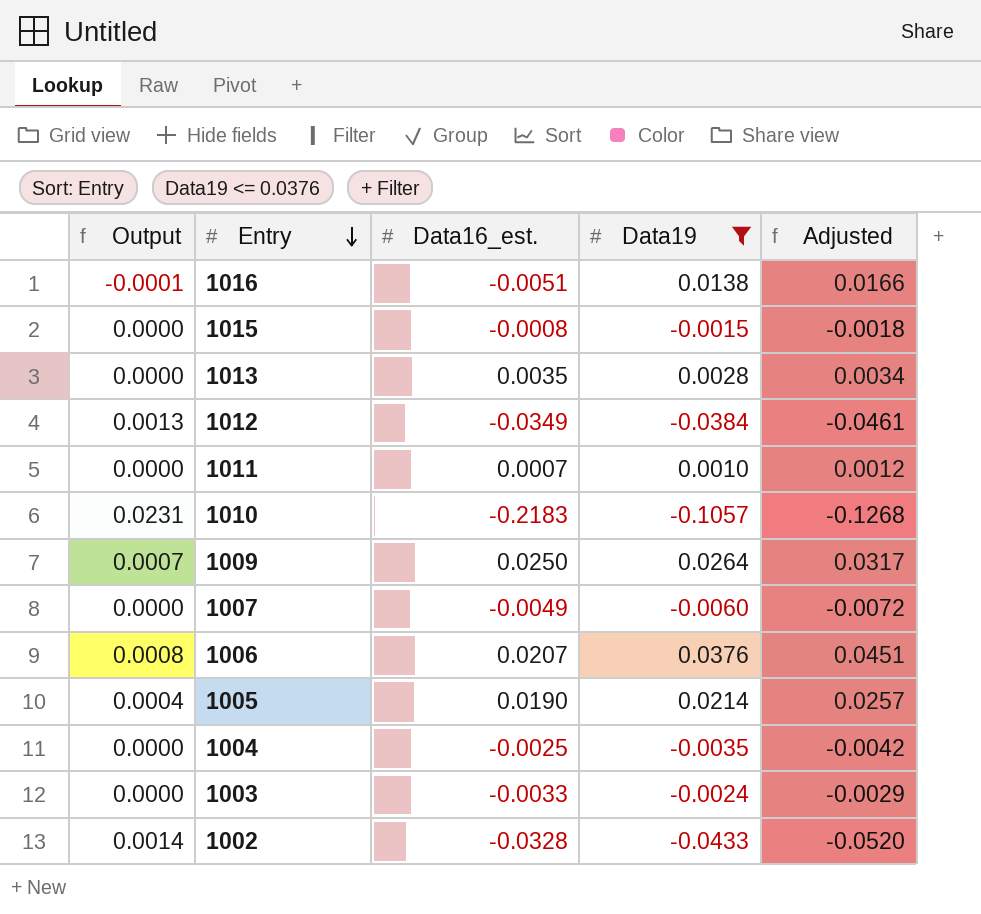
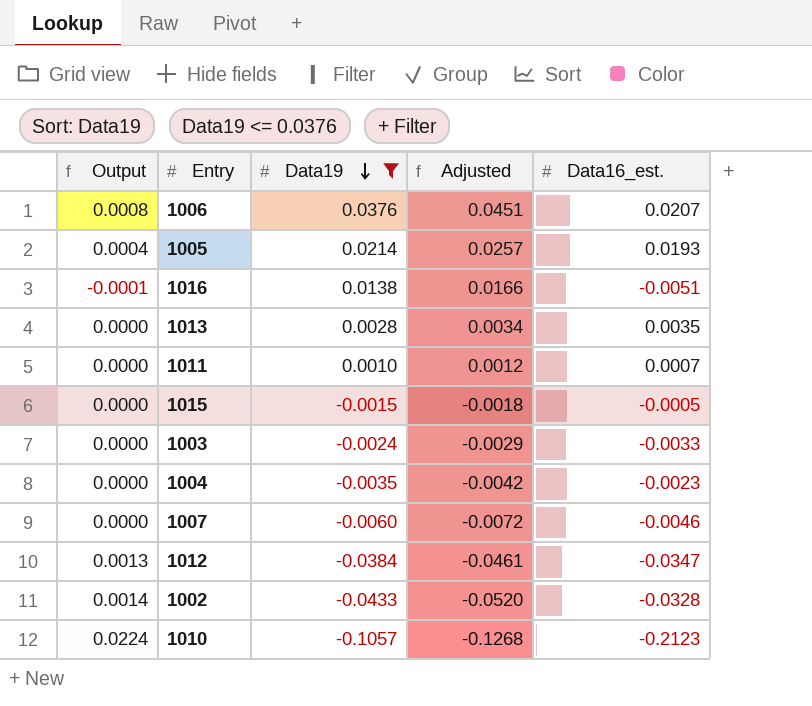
row order: Entry descending -> Data19 descending
column Data16_est. | position: 3 -> 5
row 1009: 0.0007 | 0.0250 | 0.0264 | 0.0317 -> none
1005 | Data16_est.: 0.0190 -> 0.0193
1015 | Data16_est.: -0.0008 -> -0.0005
1004 | Data16_est.: -0.0025 -> -0.0023
1007 | Data16_est.: -0.0049 -> -0.0046
1012 | Data16_est.: -0.0349 -> -0.0347
1010 | Output: 0.0231 -> 0.0224
1010 | Data16_est.: -0.2183 -> -0.2123

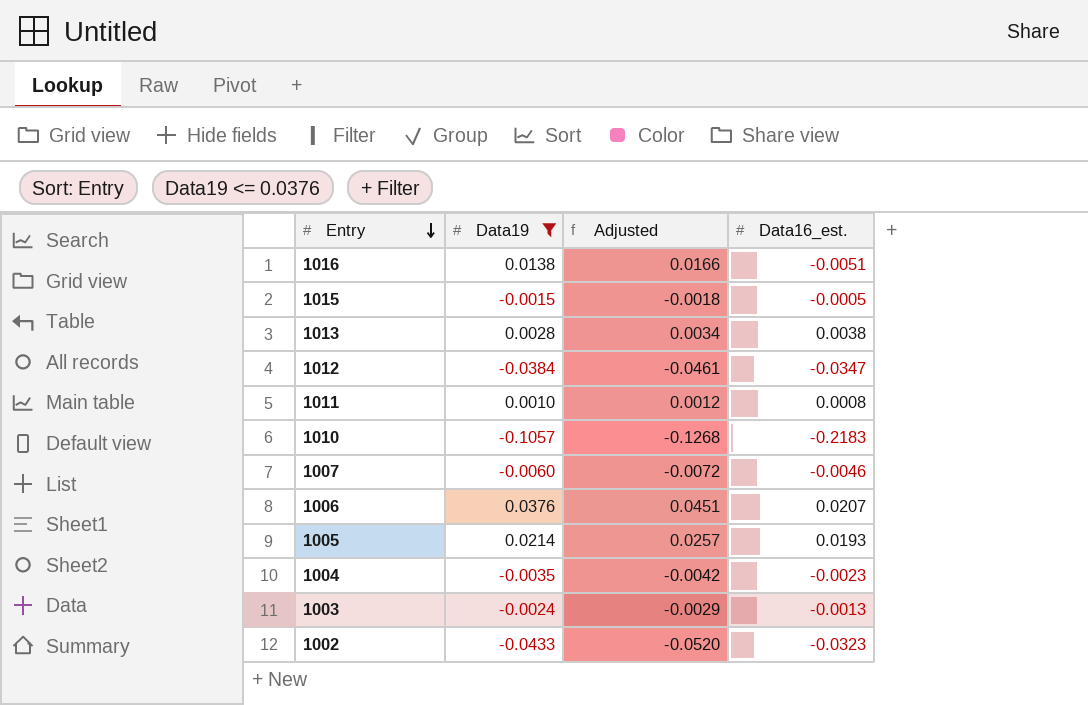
row order: Data19 descending -> Entry descending
column Output | formula: [Data19] * [Data16_est.] -> none
1013 | Data16_est.: 0.0035 -> 0.0038
1011 | Data16_est.: 0.0007 -> 0.0008
1010 | Data16_est.: -0.2123 -> -0.2183
1003 | Data16_est.: -0.0033 -> -0.0013
1002 | Data16_est.: -0.0328 -> -0.0323

